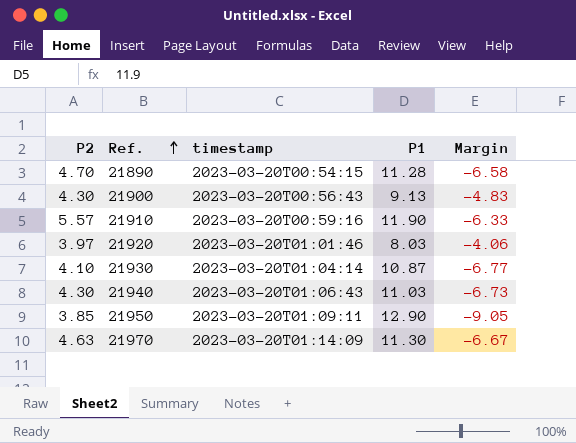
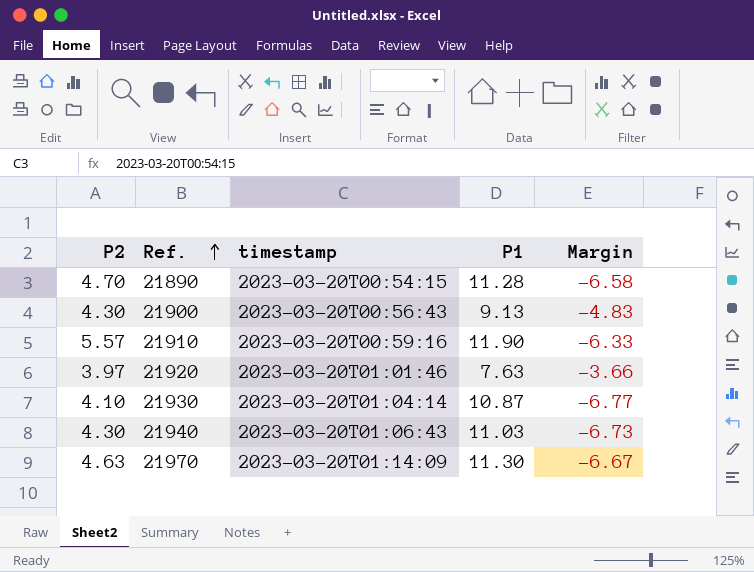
row 21950: 3.85 | 2023-03-20T01:09:11 | 12.90 | -9.05 -> none
21920 | P1: 8.03 -> 7.63
21920 | Margin: -4.06 -> -3.66

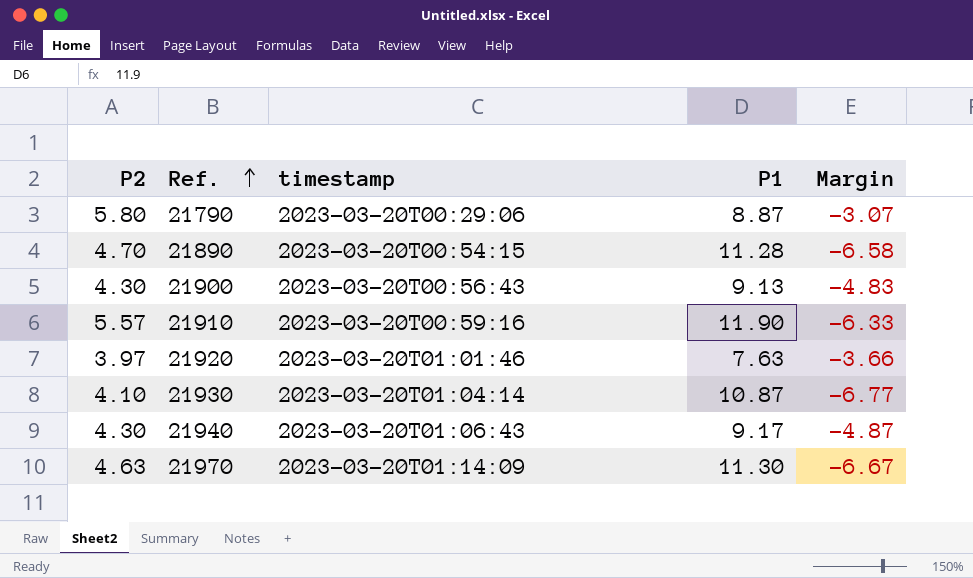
row 21790: none -> 5.80 | 2023-03-20T00:29:06 | 8.87 | -3.07
21940 | P1: 11.03 -> 9.17
21940 | Margin: -6.73 -> -4.87

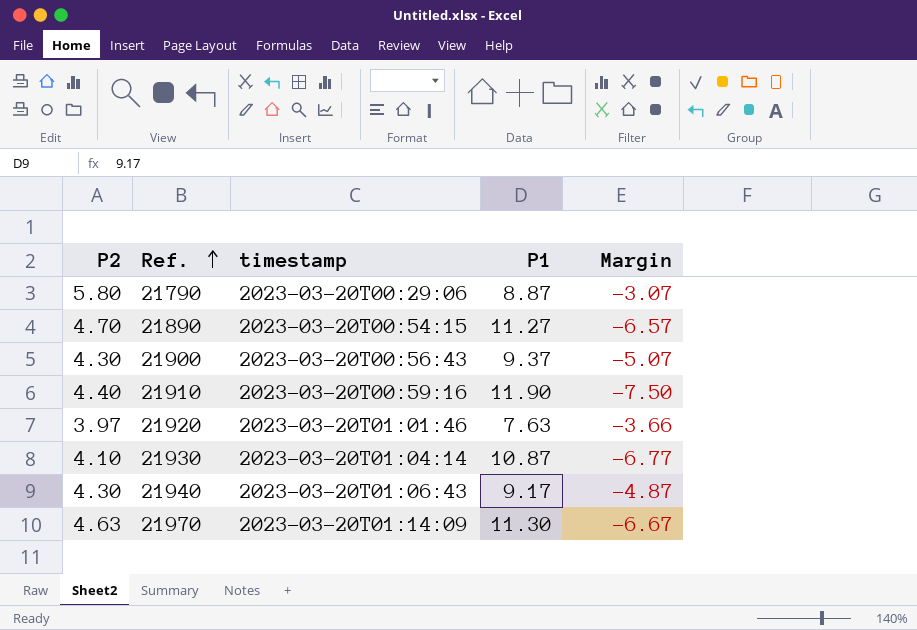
21890 | P1: 11.28 -> 11.27
21890 | Margin: -6.58 -> -6.57
21900 | P1: 9.13 -> 9.37
21900 | Margin: -4.83 -> -5.07
21910 | P2: 5.57 -> 4.40
21910 | Margin: -6.33 -> -7.50

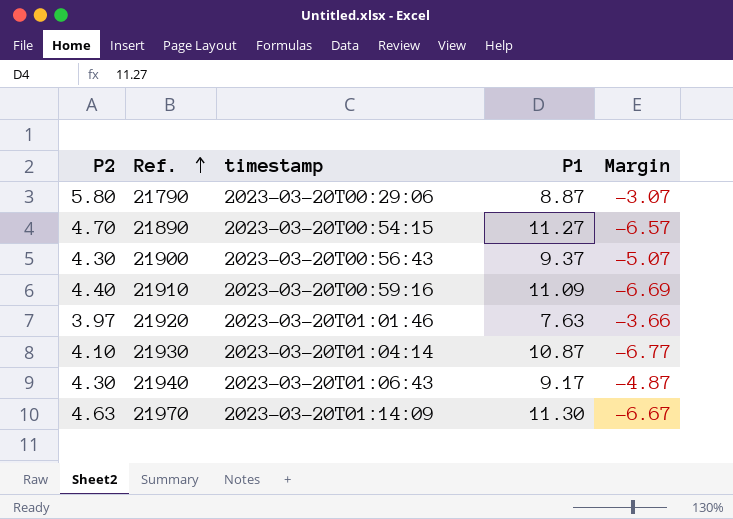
21910 | P1: 11.90 -> 11.09
21910 | Margin: -7.50 -> -6.69

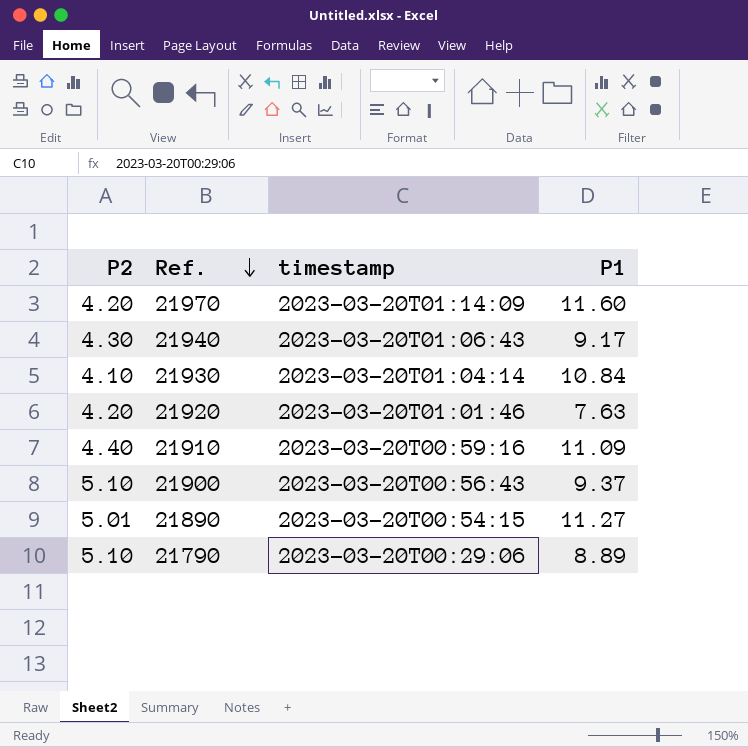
row order: Ref. ascending -> Ref. descending
column Margin | formula: [P2] - [P1] -> none
21970 | P2: 4.63 -> 4.20
21970 | P1: 11.30 -> 11.60
21930 | P1: 10.87 -> 10.84
21920 | P2: 3.97 -> 4.20
21900 | P2: 4.30 -> 5.10
21890 | P2: 4.70 -> 5.01
21790 | P2: 5.80 -> 5.10
21790 | P1: 8.87 -> 8.89

